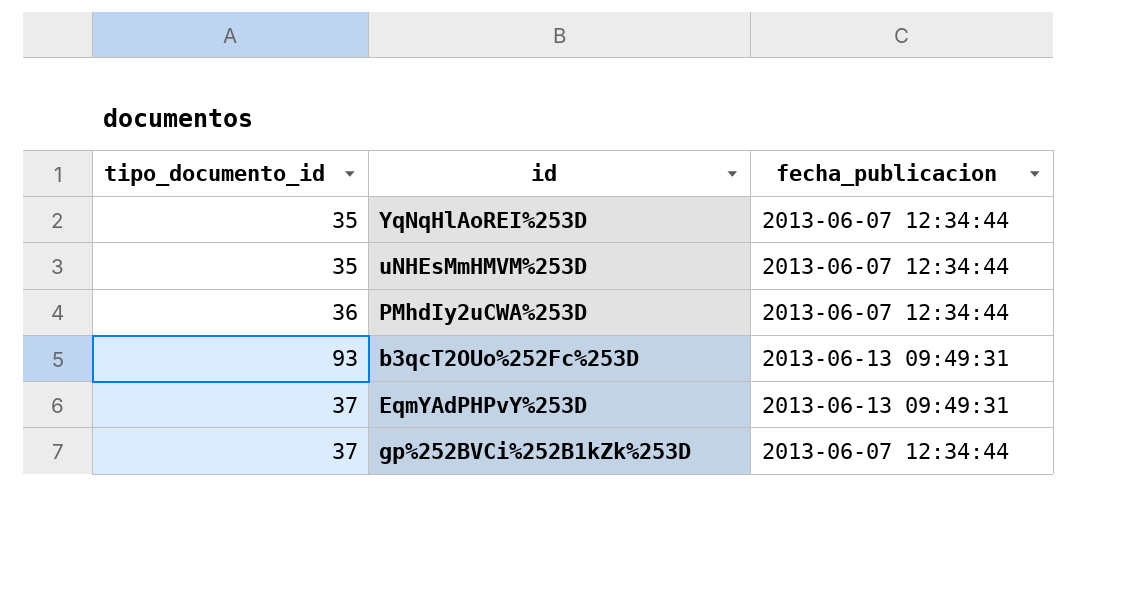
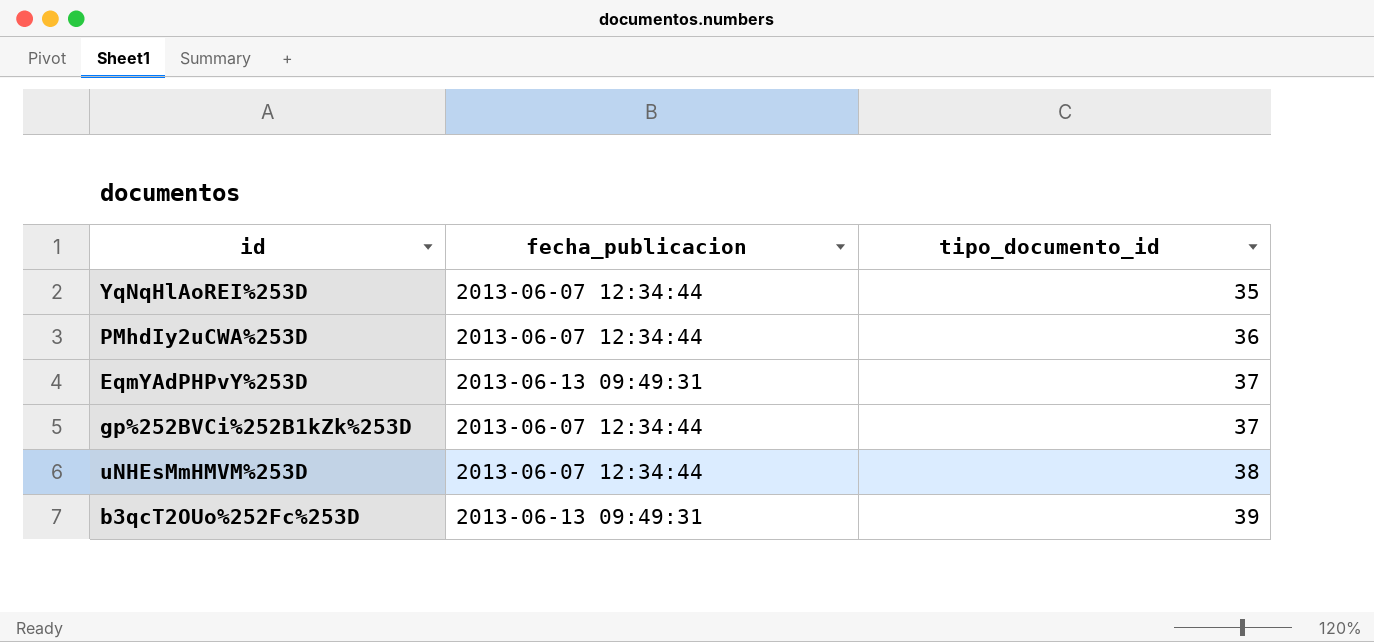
row order: none -> tipo_documento_id ascending
column tipo_documento_id | position: 1 -> 3
uNHEsMmHMVM%253D | tipo_documento_id: 35 -> 38
b3qcT2OUo%252Fc%253D | tipo_documento_id: 93 -> 39

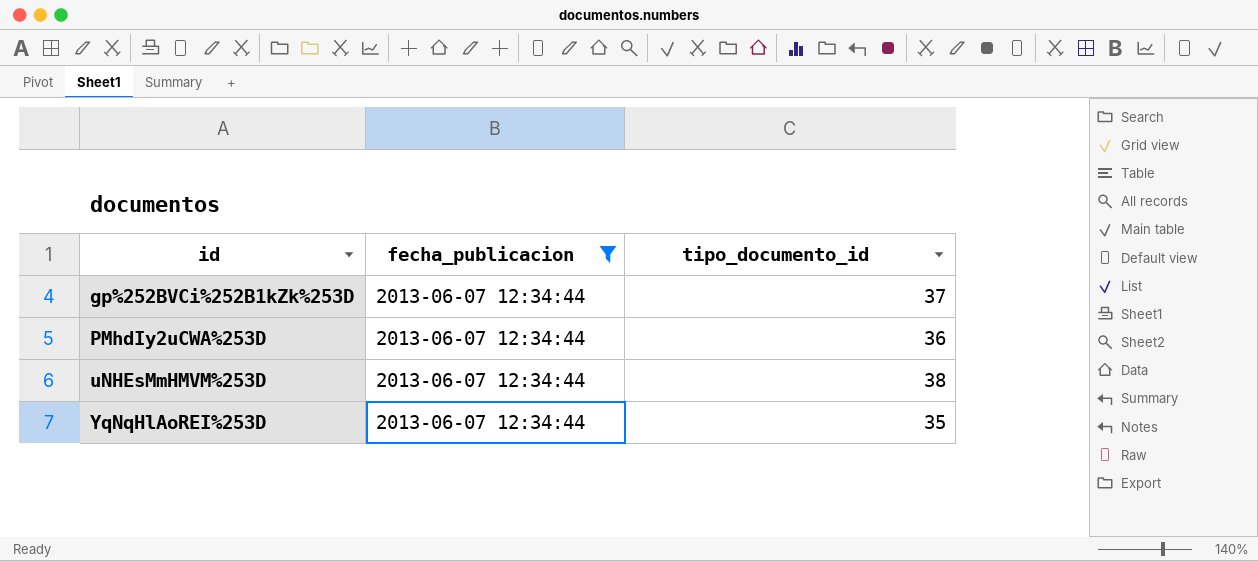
filter: none -> fecha_publicacion = 2013-06-07 12:34:44
row order: tipo_documento_id ascending -> id ascending

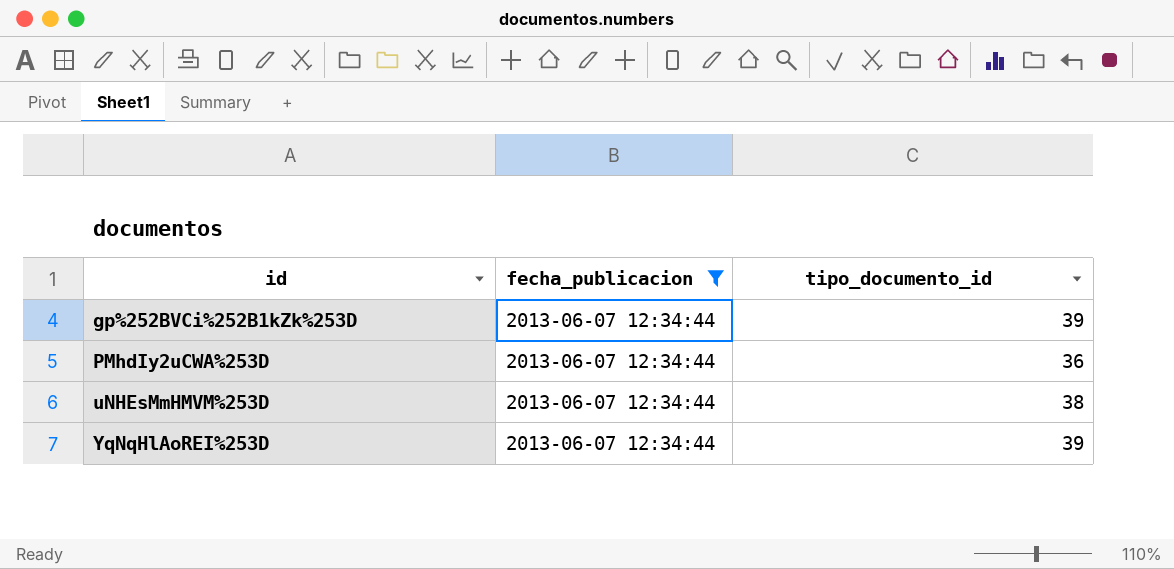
gp%252BVCi%252B1kZk%253D | tipo_documento_id: 37 -> 39
YqNqHlAoREI%253D | tipo_documento_id: 35 -> 39

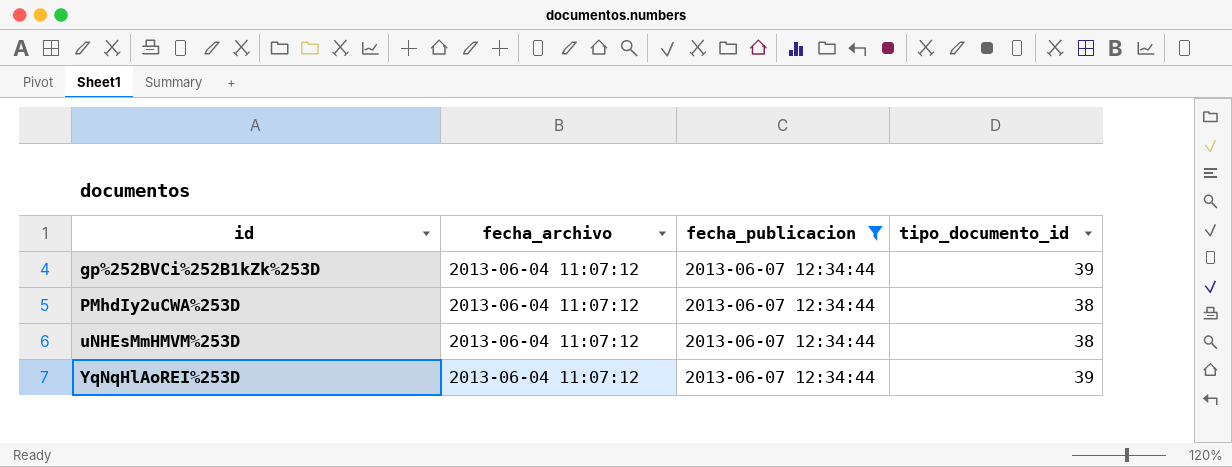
column fecha_archivo | position: none -> 2
PMhdIy2uCWA%253D | tipo_documento_id: 36 -> 38

